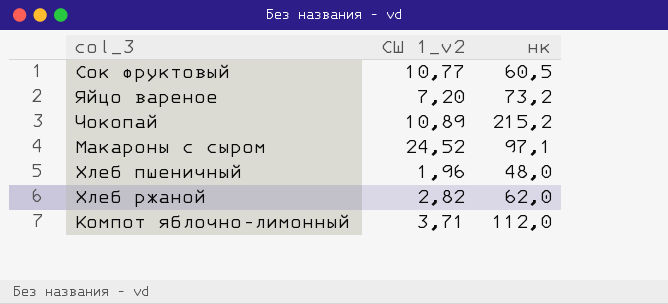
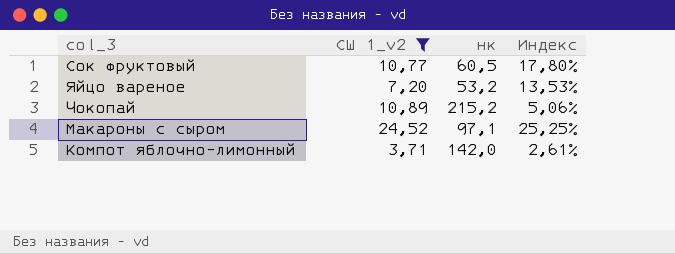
filter: none -> СШ 1_v2 >= 3,71
column Индекс | formula: none -> [СШ 1_v2] / [нк]
Яйцо вареное | нк: 73,2 -> 53,2
Компот яблочно-лимонный | нк: 112,0 -> 142,0

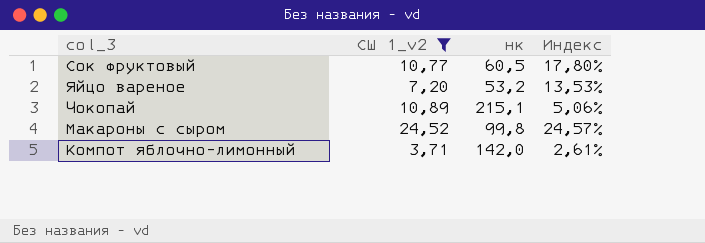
Чокопай | нк: 215,2 -> 215,1
Макароны с сыром | нк: 97,1 -> 99,8
Макароны с сыром | Индекс: 25,25% -> 24,57%

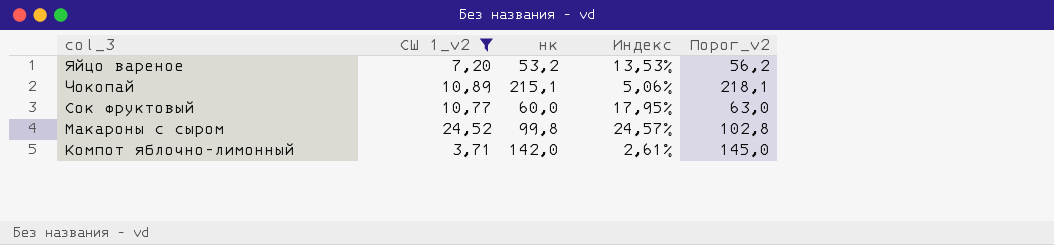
row order: none -> col_3 descending
column Порог_v2 | formula: none -> [нк] + 3
Сок фруктовый | нк: 60,5 -> 60,0
Сок фруктовый | Индекс: 17,80% -> 17,95%

